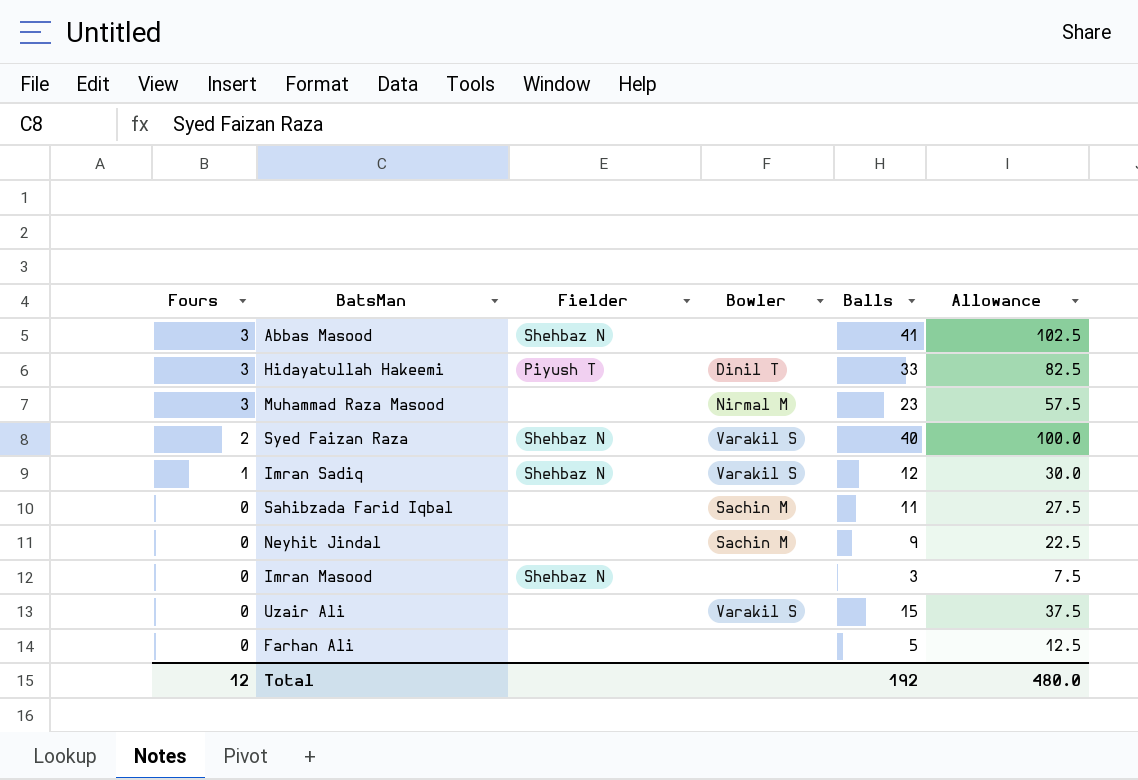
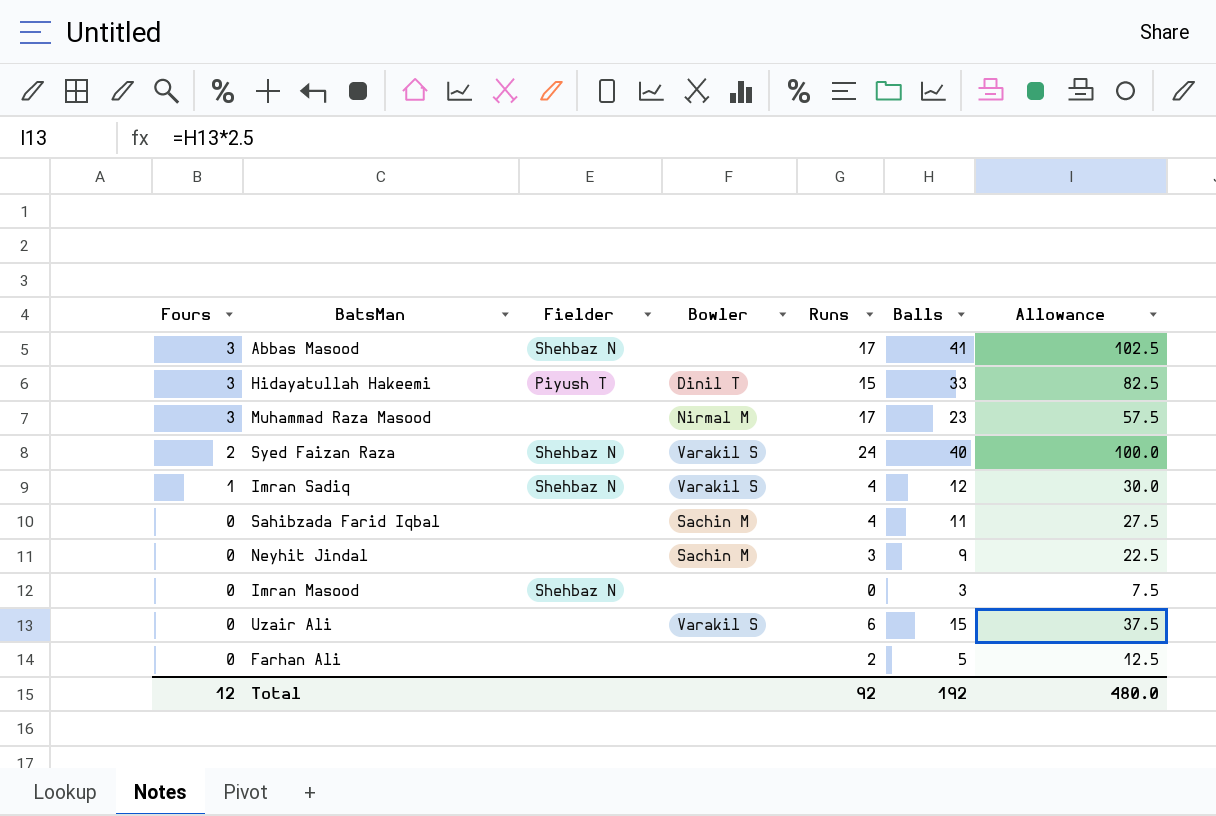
column Runs | position: none -> 5

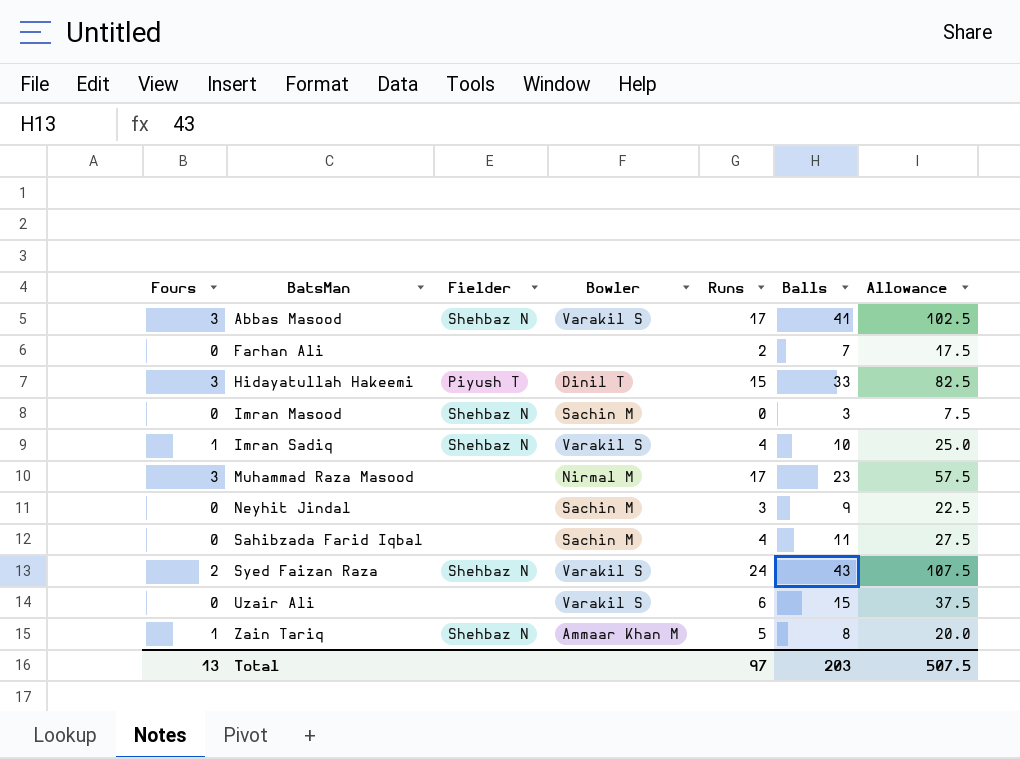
row order: Fours descending -> BatsMan ascending
Abbas Masood | Bowler: none -> Varakil S
Farhan Ali | Balls: 5 -> 7
Farhan Ali | Allowance: 12.5 -> 17.5
Imran Masood | Bowler: none -> Sachin M
Imran Sadiq | Balls: 12 -> 10
Imran Sadiq | Allowance: 30.0 -> 25.0
Syed Faizan Raza | Balls: 40 -> 43
Syed Faizan Raza | Allowance: 100.0 -> 107.5
row Zain Tariq: none -> 1 | Shehbaz N | Ammaar Khan M | 5 | 8 | 20.0
Total | Fours: 12 -> 13
Total | Runs: 92 -> 97
Total | Balls: 192 -> 203
Total | Allowance: 480.0 -> 507.5

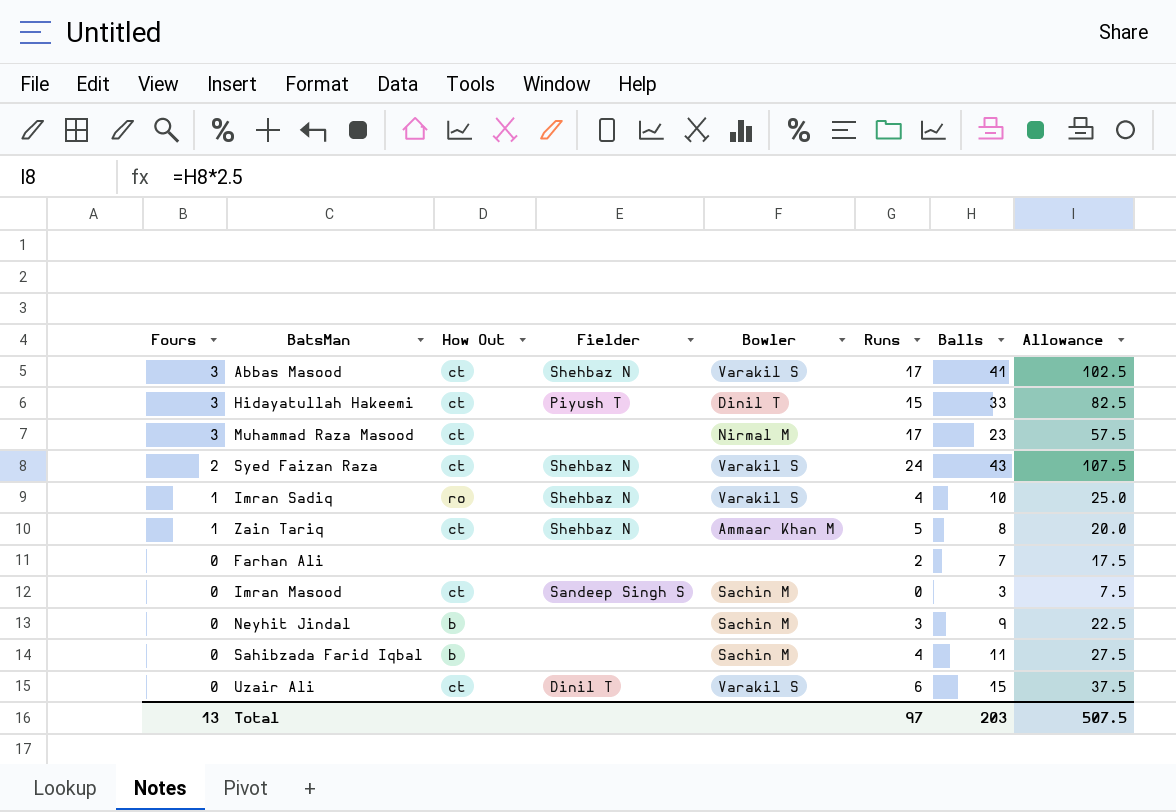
row order: BatsMan ascending -> Fours descending
column How Out | position: none -> 3
Imran Masood | Fielder: Shehbaz N -> Sandeep Singh S
Uzair Ali | Fielder: none -> Dinil T

